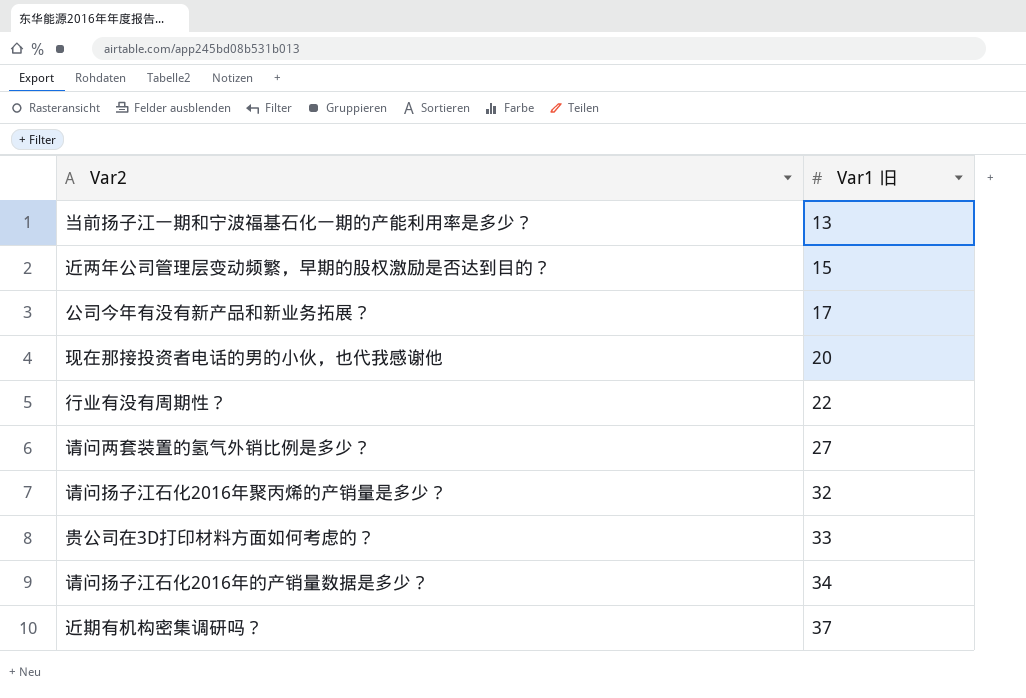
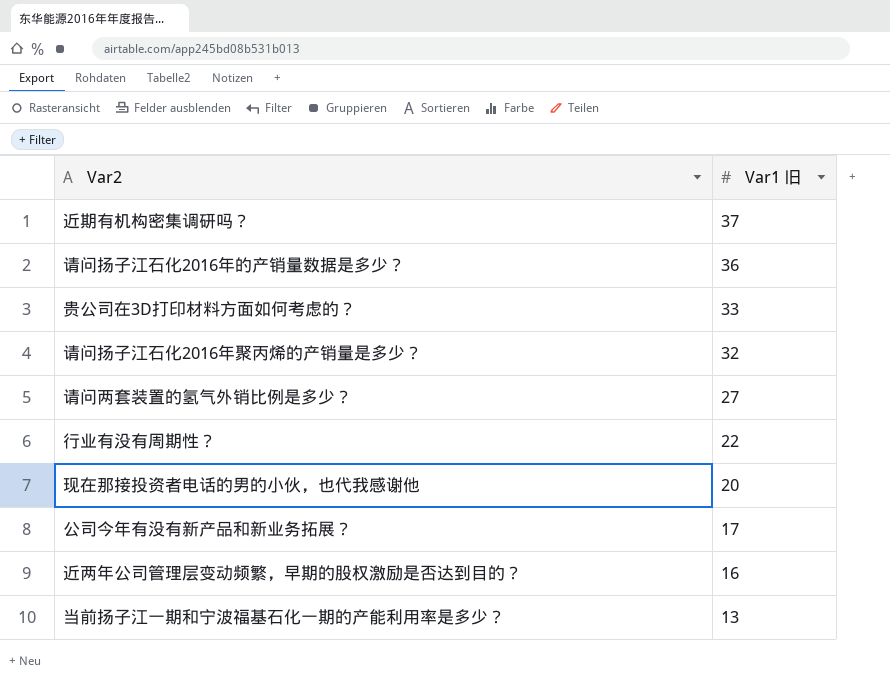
row order: Var1 旧 ascending -> Var1 旧 descending
请问扬子江石化2016年的产销量数据是多少？ | Var1 旧: 34 -> 36
近两年公司管理层变动频繁，早期的股权激励是否达到目的？ | Var1 旧: 15 -> 16

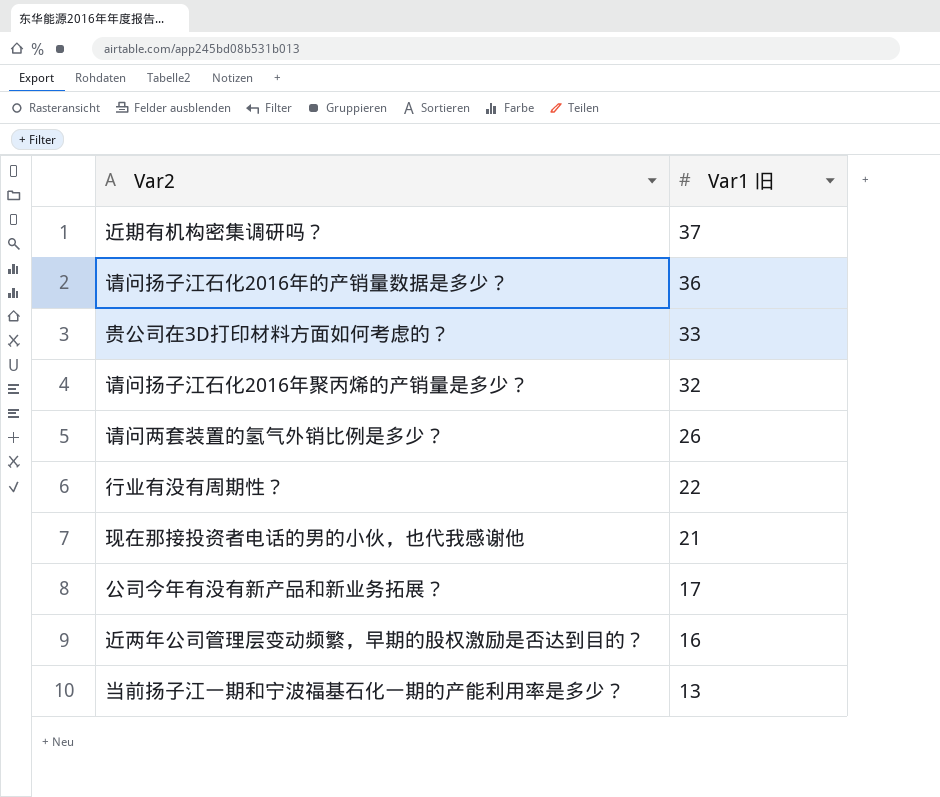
请问两套装置的氢气外销比例是多少？ | Var1 旧: 27 -> 26
现在那接投资者电话的男的小伙，也代我感谢他 | Var1 旧: 20 -> 21

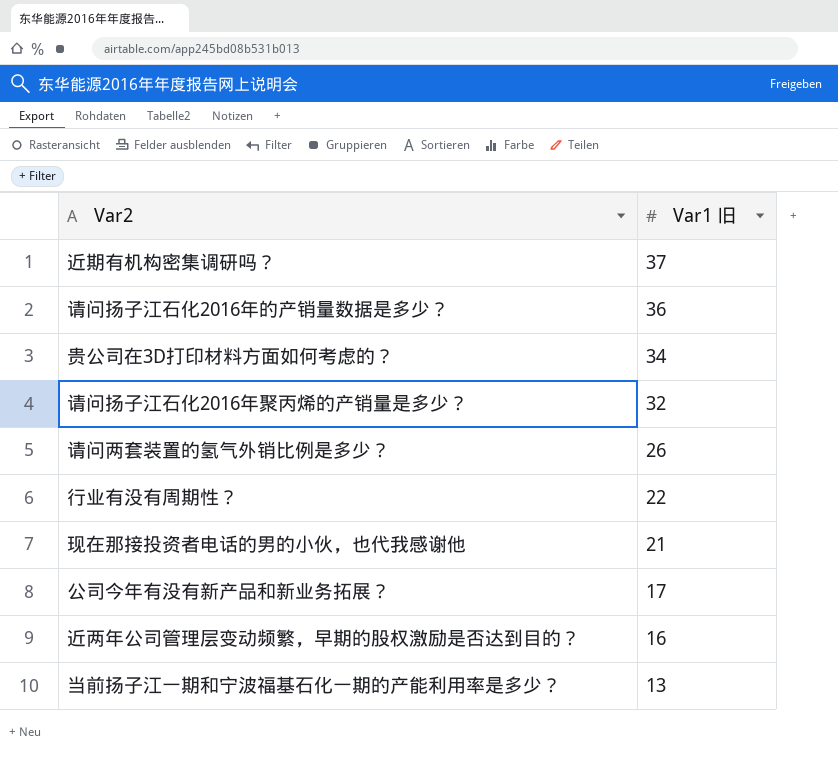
贵公司在3D打印材料方面如何考虑的？ | Var1 旧: 33 -> 34

